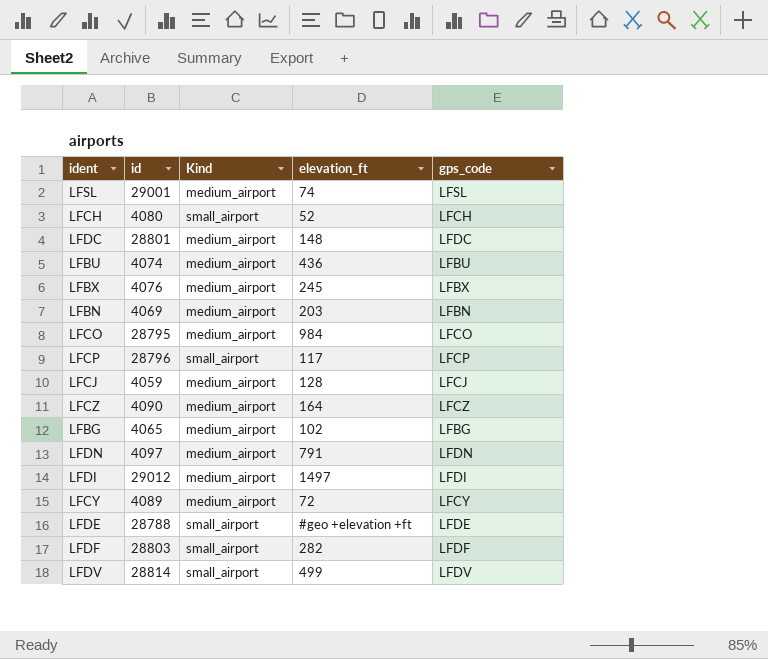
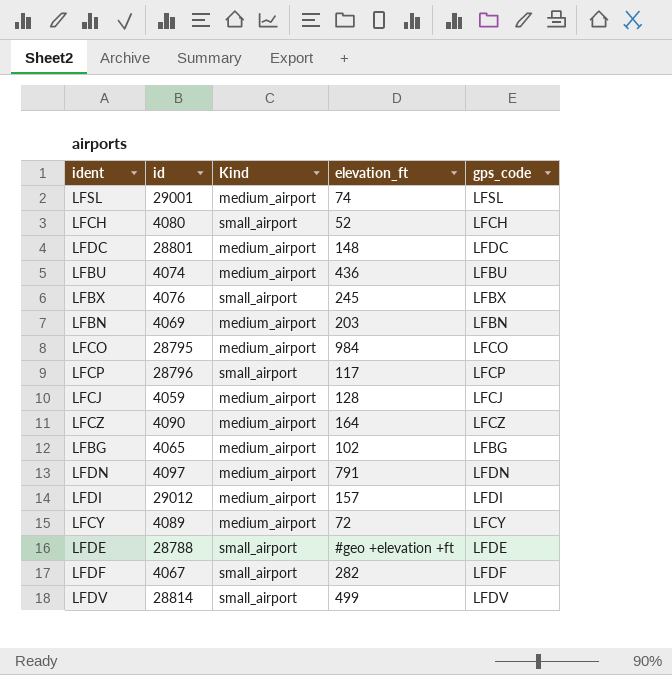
LFBX | Kind: medium_airport -> small_airport
LFDI | elevation_ft: 1497 -> 157
LFDF | id: 28803 -> 4067

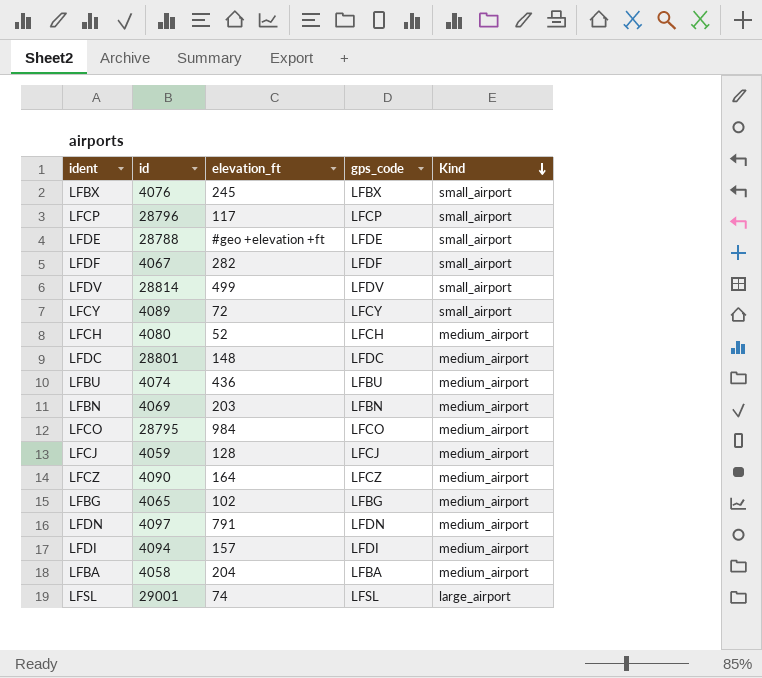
row order: none -> Kind descending
column Kind | position: 3 -> 5
LFCY | Kind: medium_airport -> small_airport
LFCH | Kind: small_airport -> medium_airport
LFDI | id: 29012 -> 4094
row LFBA: none -> 4058 | 204 | LFBA | medium_airport
LFSL | Kind: medium_airport -> large_airport

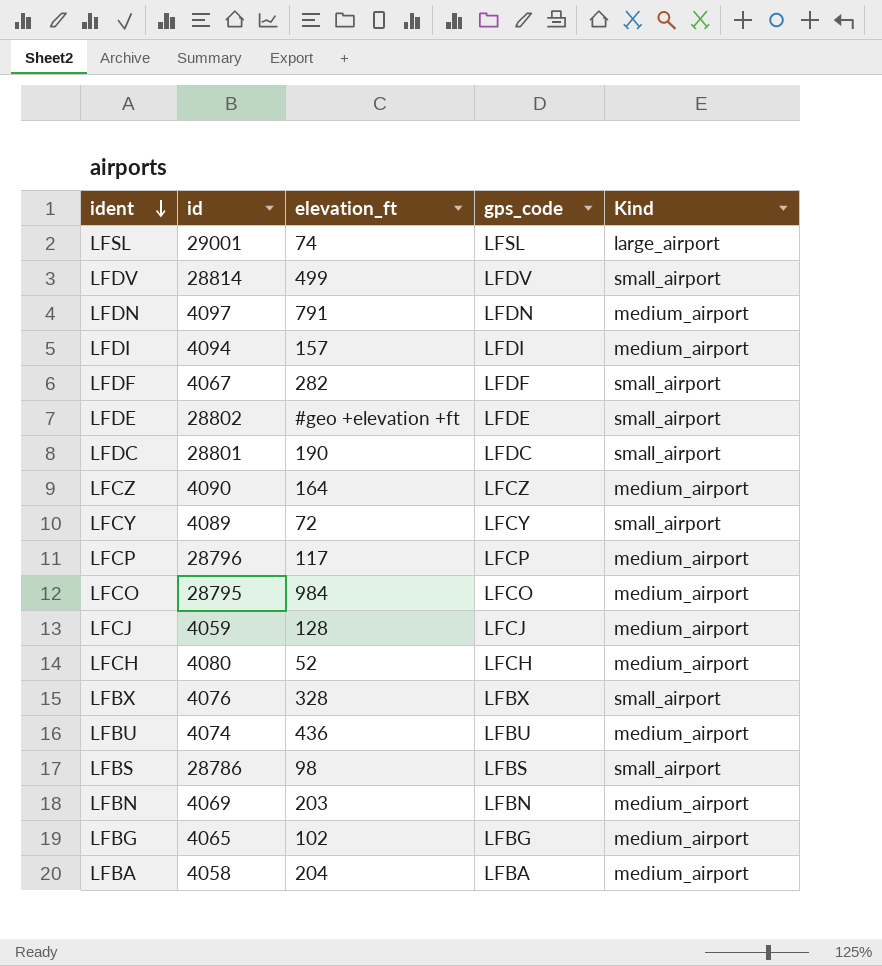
row order: Kind descending -> ident descending
LFDE | id: 28788 -> 28802
LFDC | elevation_ft: 148 -> 190
LFDC | Kind: medium_airport -> small_airport
LFCP | Kind: small_airport -> medium_airport
LFBX | elevation_ft: 245 -> 328
row LFBS: none -> 28786 | 98 | LFBS | small_airport

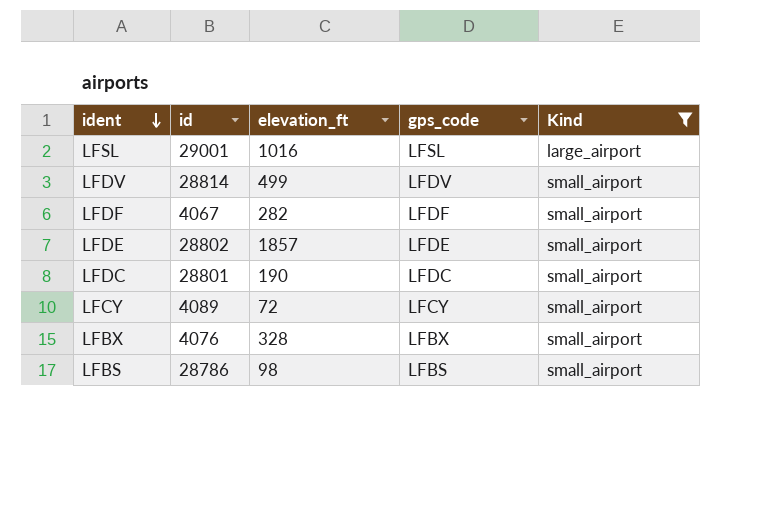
filter: none -> Kind != medium_airport
LFSL | elevation_ft: 74 -> 1016
LFDE | elevation_ft: #geo +elevation +ft -> 1857

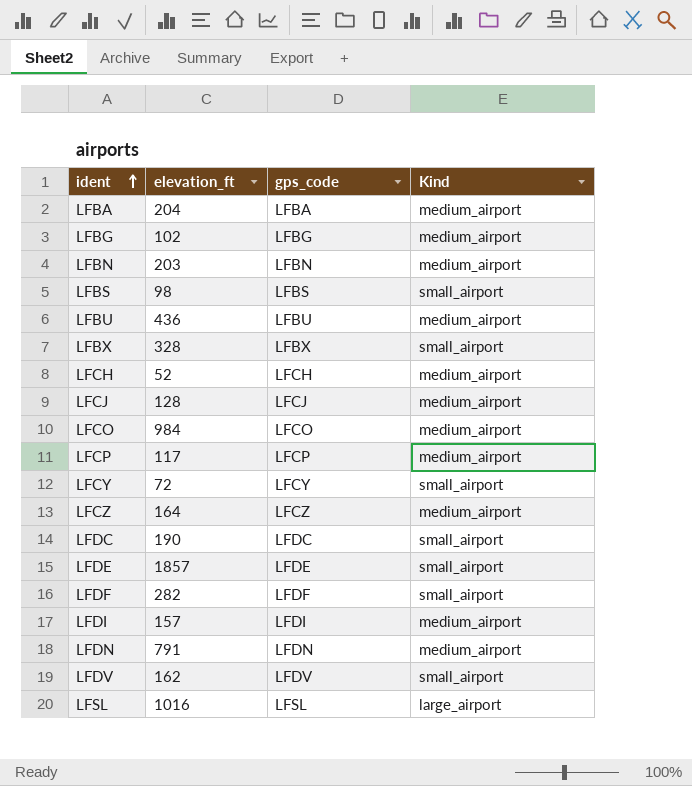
filter: Kind != medium_airport -> none
row order: ident descending -> ident ascending
column id | position: 2 -> none
LFDV | elevation_ft: 499 -> 162

